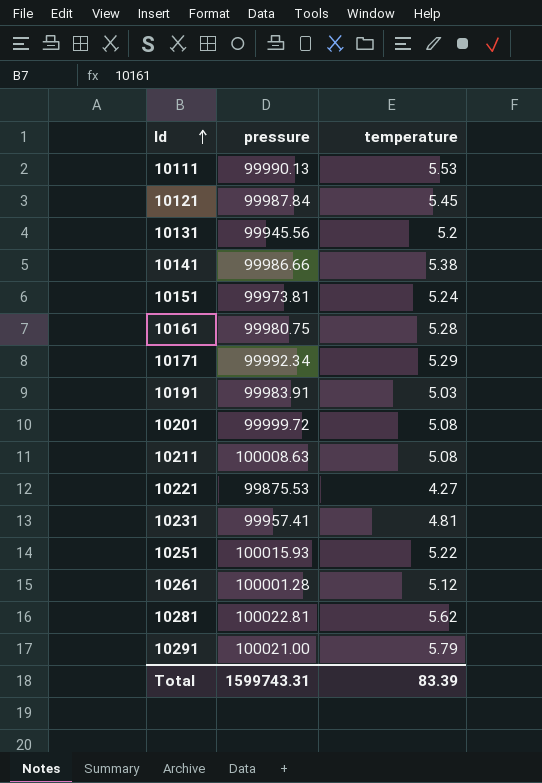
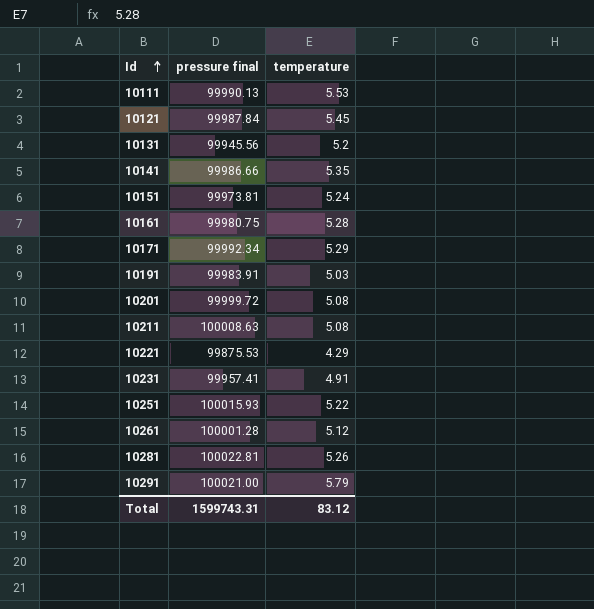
column name: pressure -> pressure final
10141 | temperature: 5.38 -> 5.35
10221 | temperature: 4.27 -> 4.29
10231 | temperature: 4.81 -> 4.91
10281 | temperature: 5.62 -> 5.26
Total | temperature: 83.39 -> 83.12

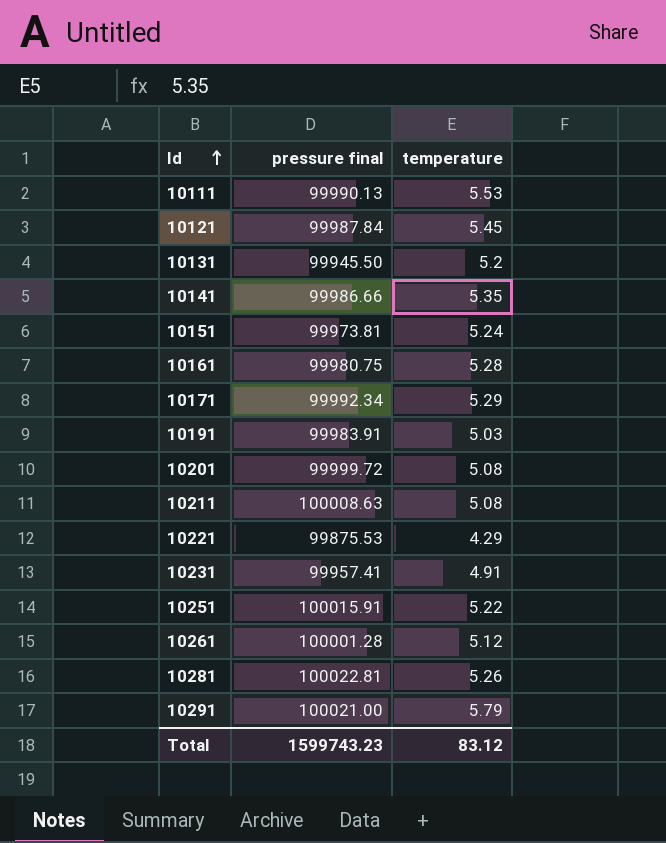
10131 | pressure final: 99945.56 -> 99945.50
10251 | pressure final: 100015.93 -> 100015.91
Total | pressure final: 1599743.31 -> 1599743.23

